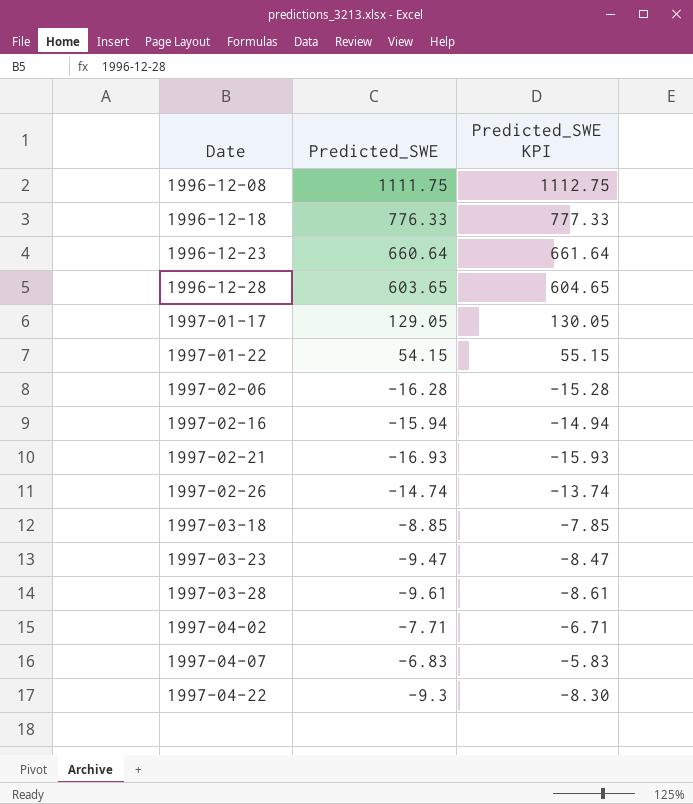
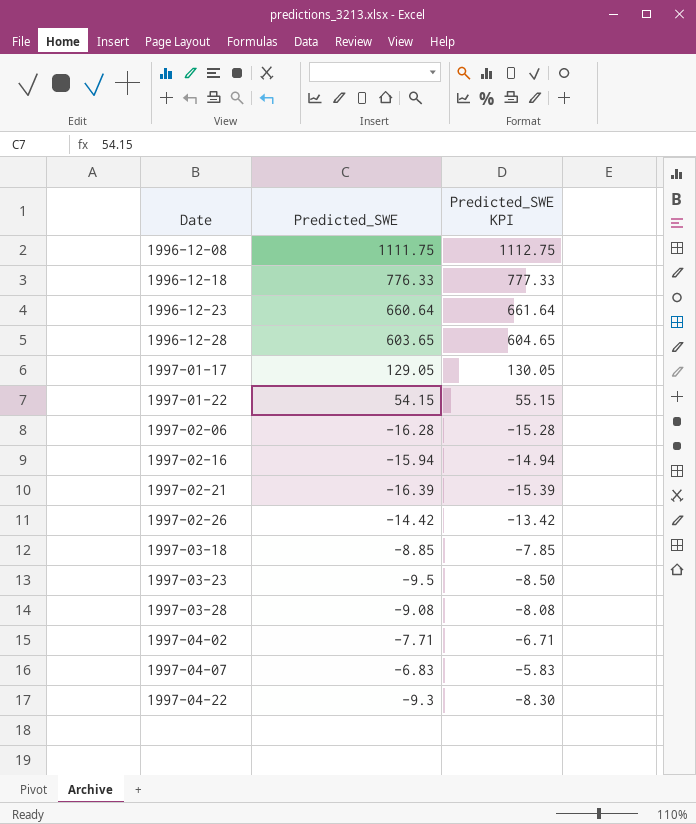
1997-02-21 | Predicted_SWE: -16.93 -> -16.39
1997-02-21 | Predicted_SWE KPI: -15.93 -> -15.39
1997-02-26 | Predicted_SWE: -14.74 -> -14.42
1997-02-26 | Predicted_SWE KPI: -13.74 -> -13.42
1997-03-23 | Predicted_SWE: -9.47 -> -9.5
1997-03-23 | Predicted_SWE KPI: -8.47 -> -8.50
1997-03-28 | Predicted_SWE: -9.61 -> -9.08
1997-03-28 | Predicted_SWE KPI: -8.61 -> -8.08

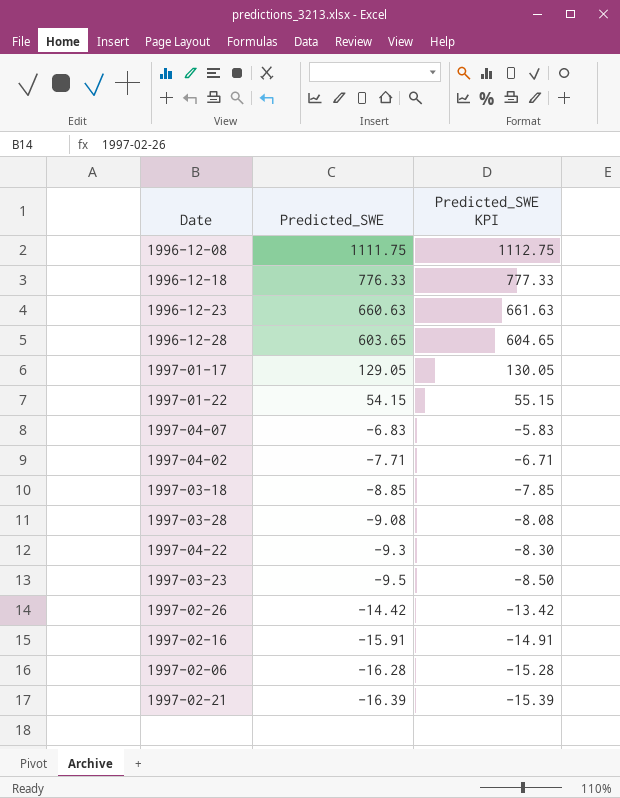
row order: Date ascending -> Predicted_SWE descending
1996-12-23 | Predicted_SWE: 660.64 -> 660.63
1996-12-23 | Predicted_SWE KPI: 661.64 -> 661.63
1997-02-16 | Predicted_SWE: -15.94 -> -15.91
1997-02-16 | Predicted_SWE KPI: -14.94 -> -14.91

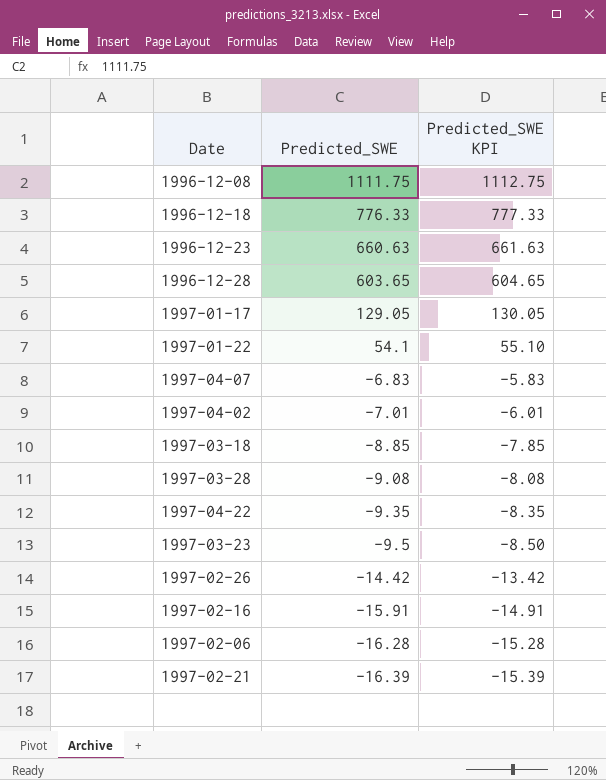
1997-01-22 | Predicted_SWE: 54.15 -> 54.1
1997-01-22 | Predicted_SWE KPI: 55.15 -> 55.10
1997-04-02 | Predicted_SWE: -7.71 -> -7.01
1997-04-02 | Predicted_SWE KPI: -6.71 -> -6.01
1997-04-22 | Predicted_SWE: -9.3 -> -9.35
1997-04-22 | Predicted_SWE KPI: -8.30 -> -8.35

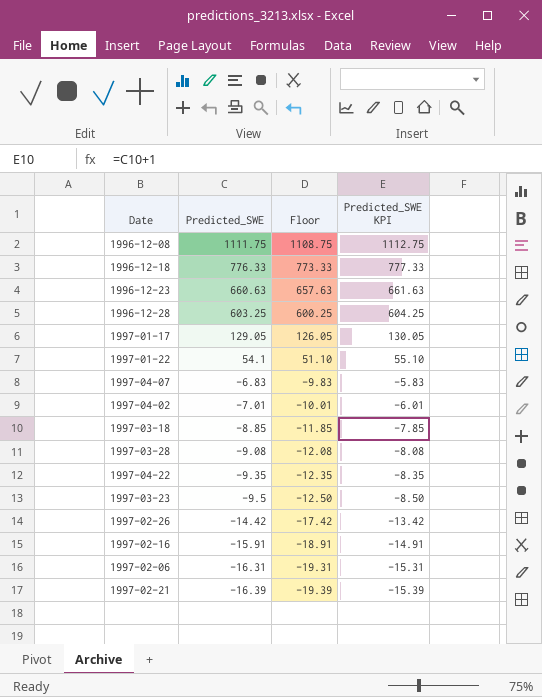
column Floor | formula: none -> [Predicted_SWE] - 3
1996-12-28 | Predicted_SWE: 603.65 -> 603.25
1996-12-28 | Predicted_SWE KPI: 604.65 -> 604.25
1997-02-06 | Predicted_SWE: -16.28 -> -16.31
1997-02-06 | Predicted_SWE KPI: -15.28 -> -15.31

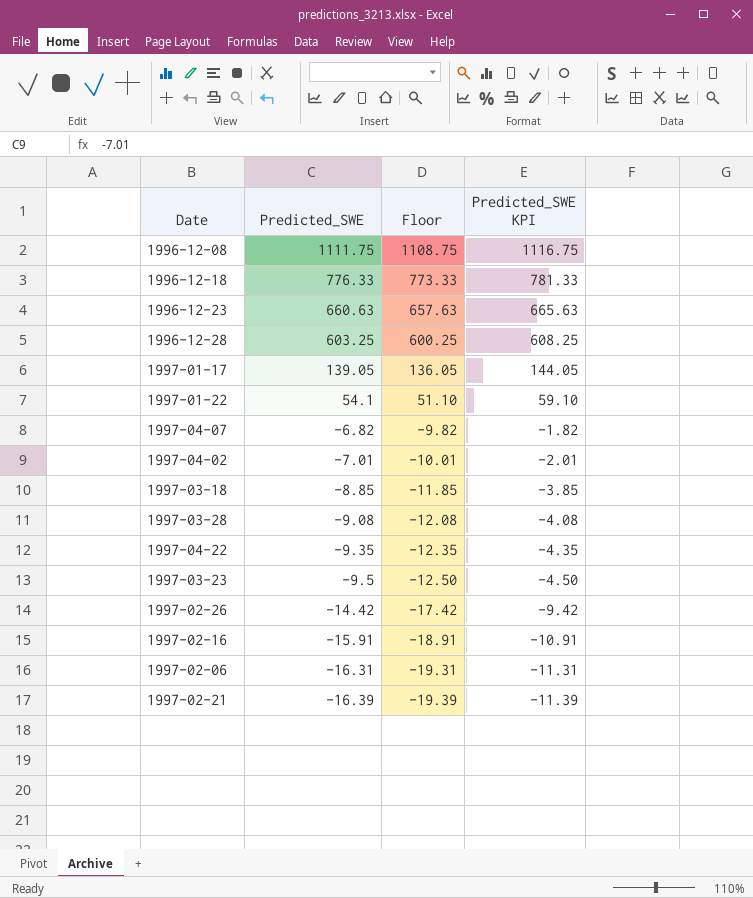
column Predicted_SWE KPI | formula: [Predicted_SWE] + 1 -> [Predicted_SWE] + 5
1997-01-17 | Predicted_SWE: 129.05 -> 139.05
1997-01-17 | Floor: 126.05 -> 136.05
1997-04-07 | Predicted_SWE: -6.83 -> -6.82
1997-04-07 | Floor: -9.83 -> -9.82

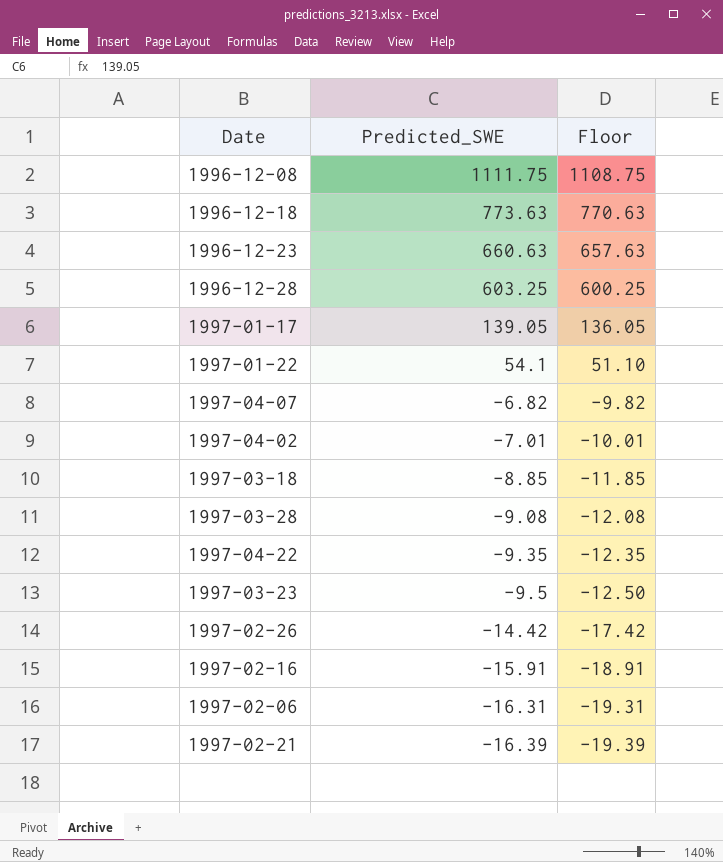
column Predicted_SWE KPI | formula: [Predicted_SWE] + 5 -> none
1996-12-18 | Predicted_SWE: 776.33 -> 773.63
1996-12-18 | Floor: 773.33 -> 770.63

